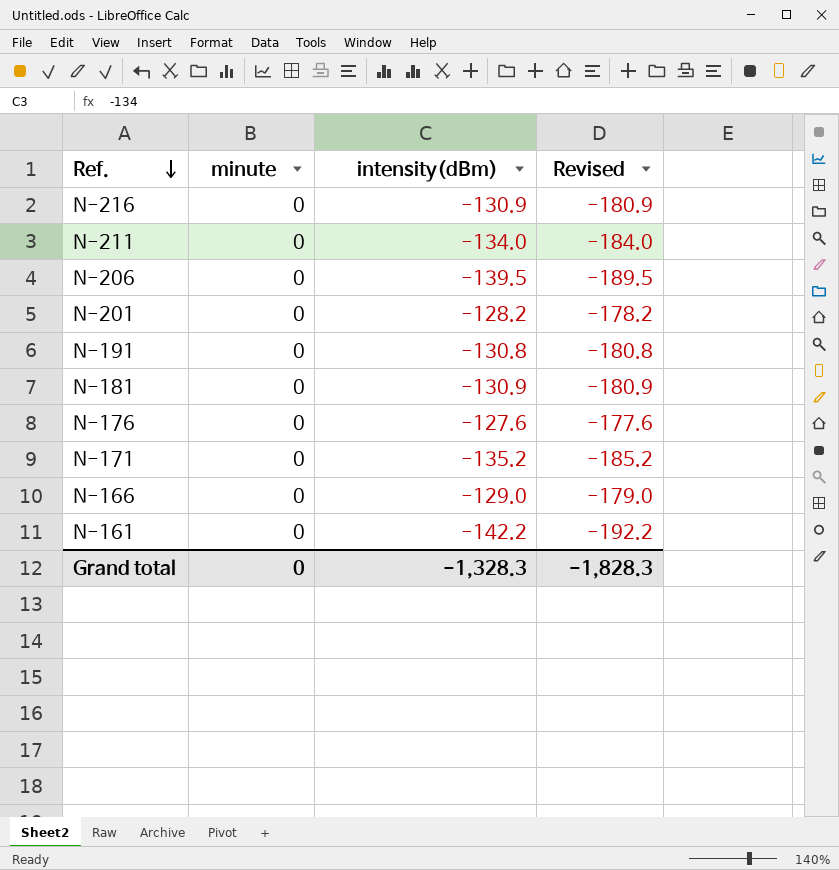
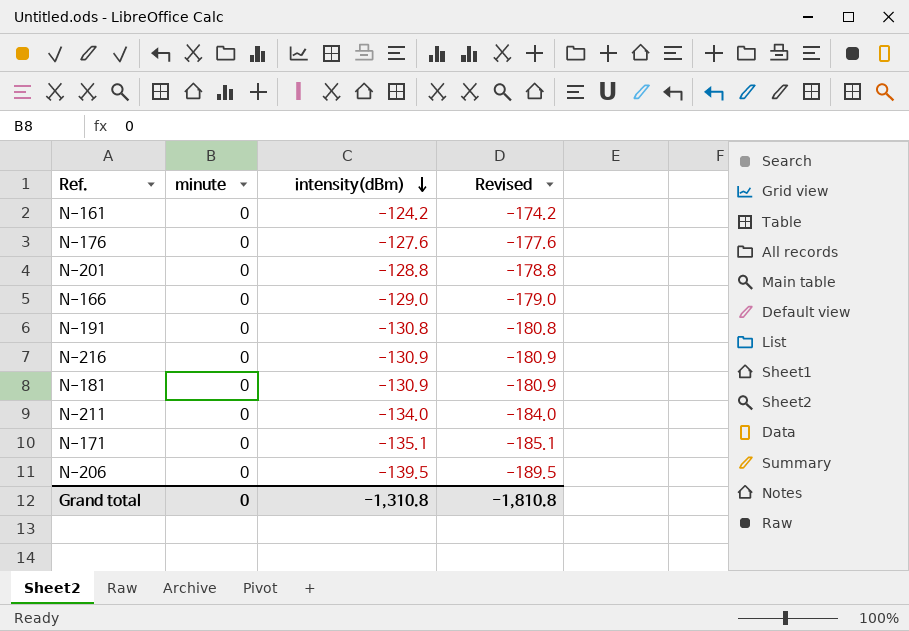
row order: Ref. descending -> intensity(dBm) descending
N-161 | intensity(dBm): -142.2 -> -124.2
N-161 | Revised: -192.2 -> -174.2
N-201 | intensity(dBm): -128.2 -> -128.8
N-201 | Revised: -178.2 -> -178.8
N-171 | intensity(dBm): -135.2 -> -135.1
N-171 | Revised: -185.2 -> -185.1
Grand total | intensity(dBm): -1,328.3 -> -1,310.8
Grand total | Revised: -1,828.3 -> -1,810.8

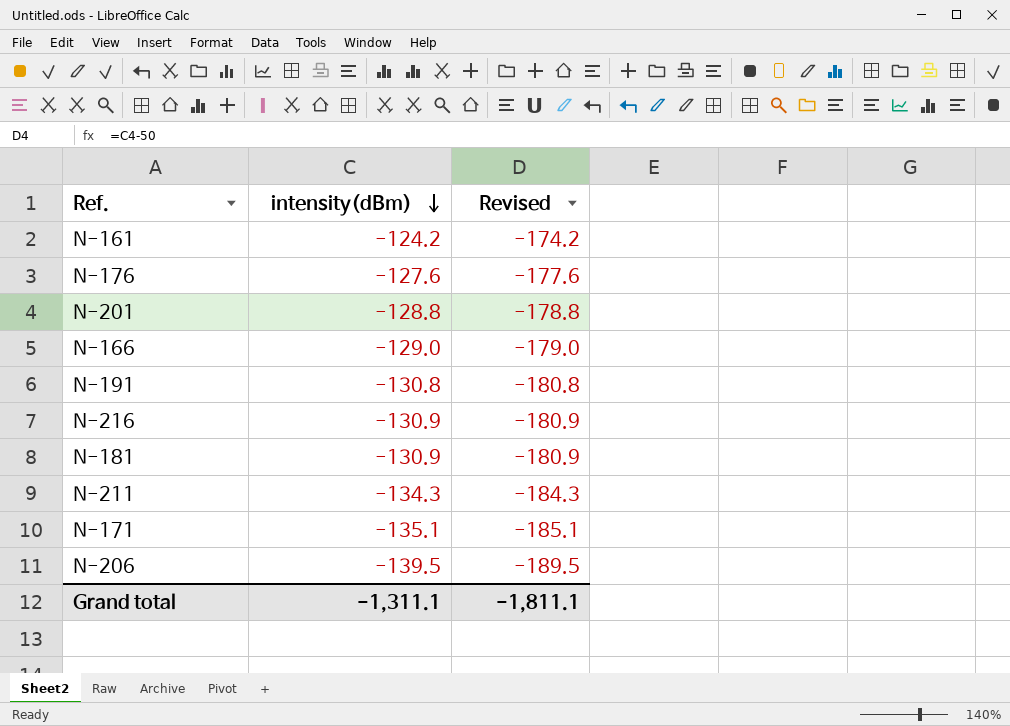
column minute | position: 2 -> none
N-211 | intensity(dBm): -134.0 -> -134.3
N-211 | Revised: -184.0 -> -184.3
Grand total | intensity(dBm): -1,310.8 -> -1,311.1
Grand total | Revised: -1,810.8 -> -1,811.1

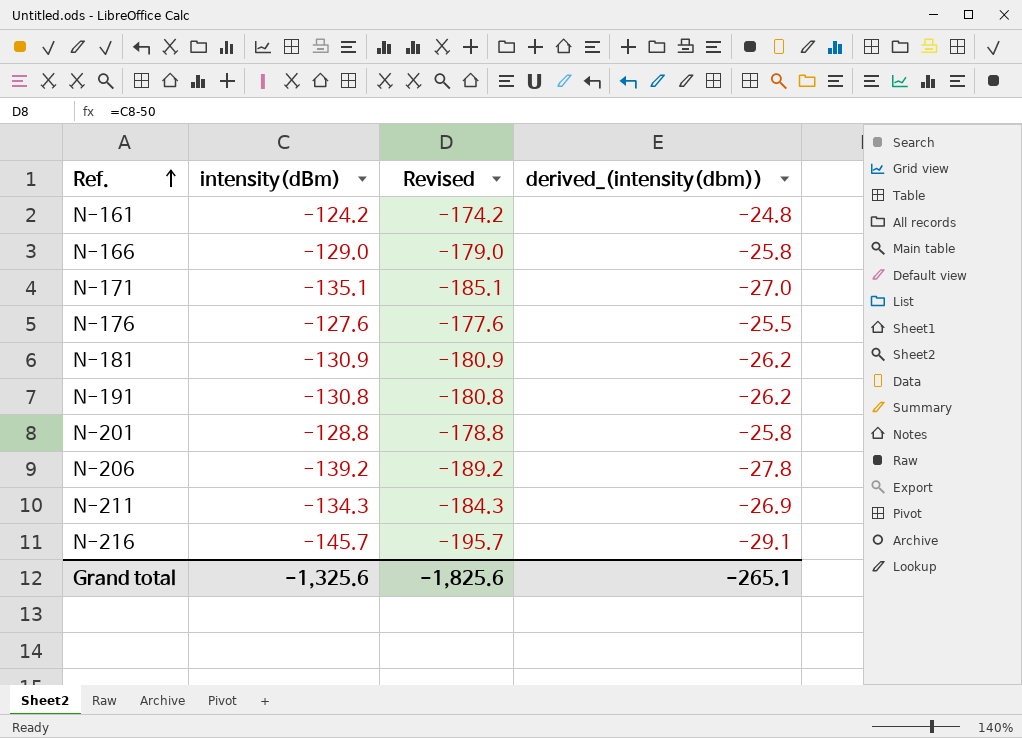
row order: intensity(dBm) descending -> Ref. ascending
column derived_(intensity(dbm)) | formula: none -> [intensity(dBm)] * 0.2
N-206 | intensity(dBm): -139.5 -> -139.2
N-206 | Revised: -189.5 -> -189.2
N-216 | intensity(dBm): -130.9 -> -145.7
N-216 | Revised: -180.9 -> -195.7
Grand total | intensity(dBm): -1,311.1 -> -1,325.6
Grand total | Revised: -1,811.1 -> -1,825.6

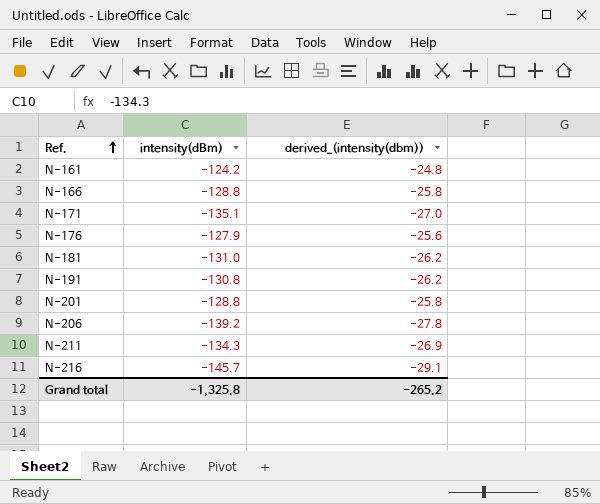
column Revised | formula: [intensity(dBm)] - 50 -> none
N-166 | intensity(dBm): -129.0 -> -128.8
N-176 | intensity(dBm): -127.6 -> -127.9
N-176 | derived_(intensity(dbm)): -25.5 -> -25.6
N-181 | intensity(dBm): -130.9 -> -131.0
Grand total | intensity(dBm): -1,325.6 -> -1,325.8
Grand total | derived_(intensity(dbm)): -265.1 -> -265.2

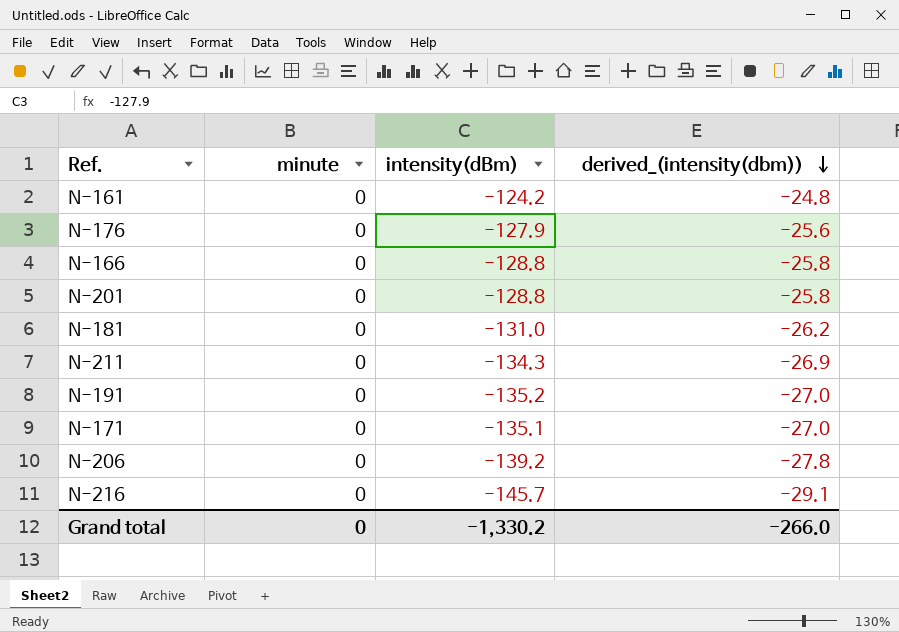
row order: Ref. ascending -> derived_(intensity(dbm)) descending
column minute | position: none -> 2
N-191 | intensity(dBm): -130.8 -> -135.2
N-191 | derived_(intensity(dbm)): -26.2 -> -27.0
Grand total | intensity(dBm): -1,325.8 -> -1,330.2
Grand total | derived_(intensity(dbm)): -265.2 -> -266.0

